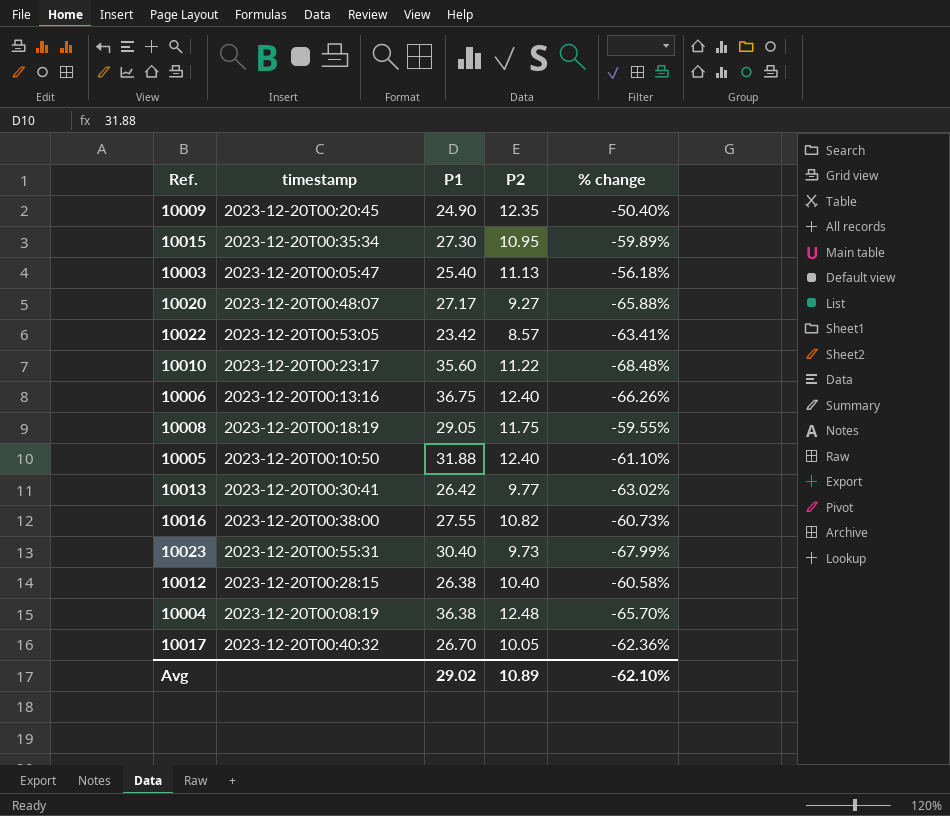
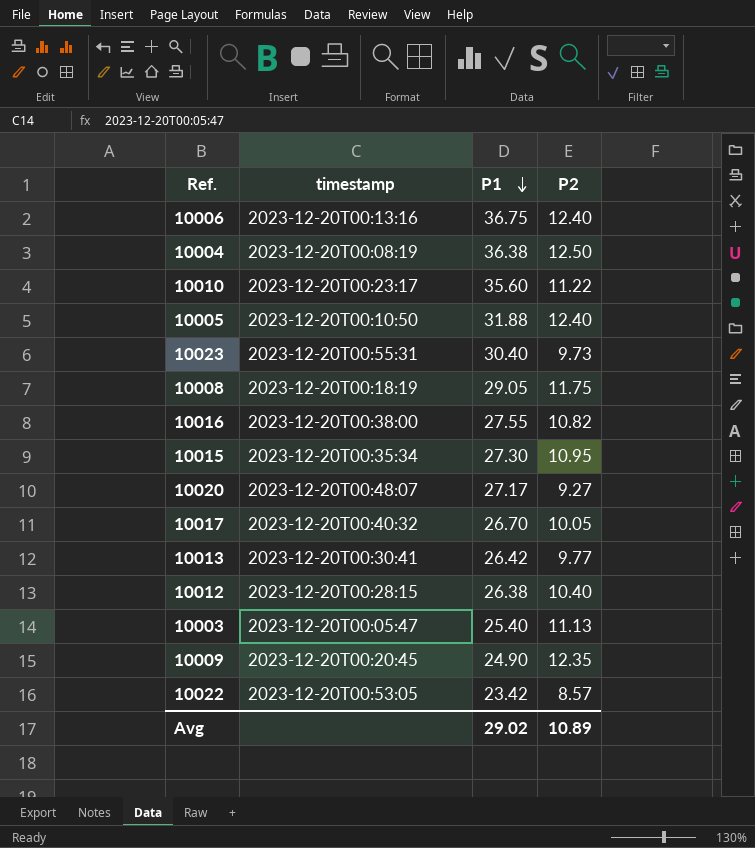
row order: none -> P1 descending
column % change | formula: ([P2] - [P1]) / [P1] -> none
10004 | P2: 12.48 -> 12.50

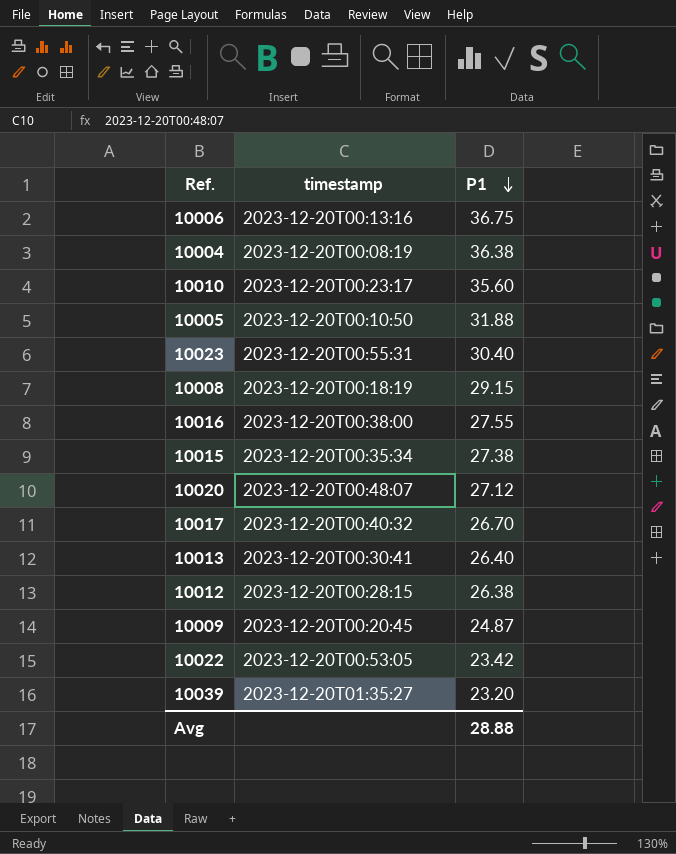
column P2 | position: 4 -> none
row 10003: 2023-12-20T00:05:47 | 25.40 | 11.13 -> none
10008 | P1: 29.05 -> 29.15
10015 | P1: 27.30 -> 27.38
10020 | P1: 27.17 -> 27.12
10013 | P1: 26.42 -> 26.40
10009 | P1: 24.90 -> 24.87
row 10039: none -> 2023-12-20T01:35:27 | 23.20
Avg | P1: 29.02 -> 28.88

